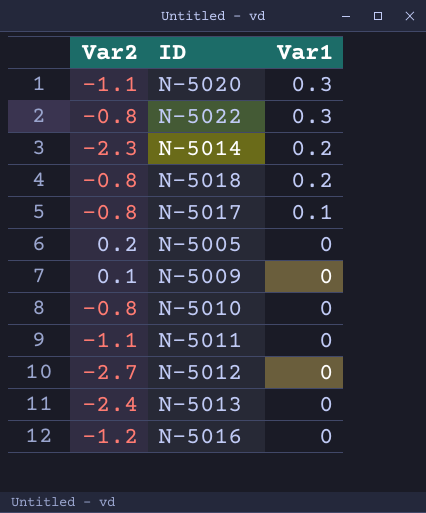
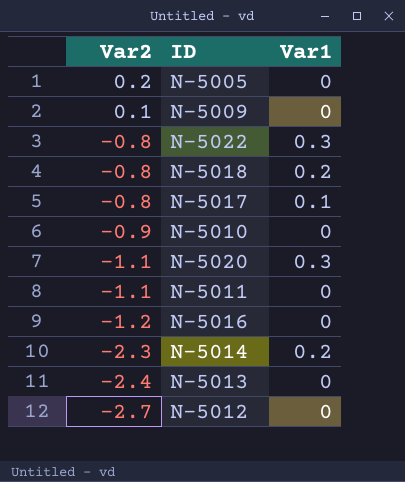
row order: Var1 descending -> Var2 descending
N-5010 | Var2: -0.8 -> -0.9

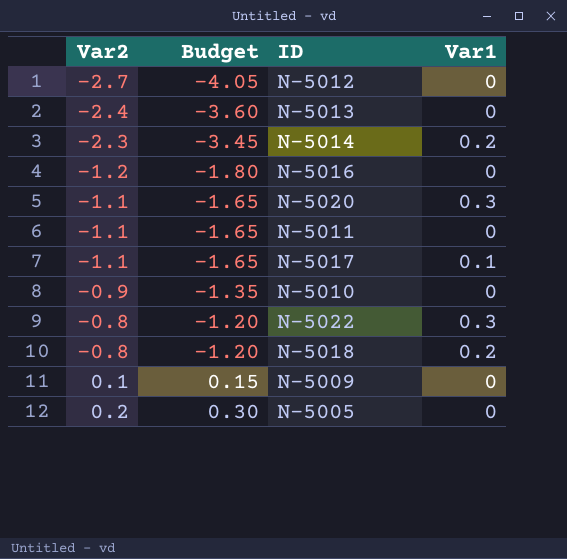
row order: Var2 descending -> Var2 ascending
column Budget | formula: none -> [Var2] * 1.5
N-5017 | Var2: -0.8 -> -1.1

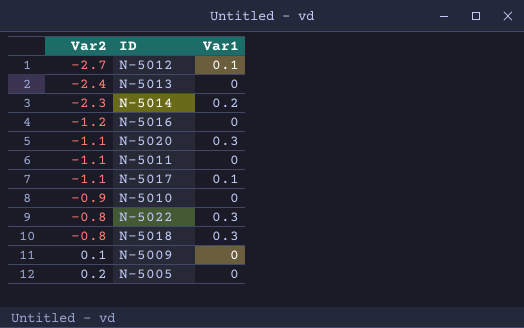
column Budget | formula: [Var2] * 1.5 -> none
N-5012 | Var1: 0 -> 0.1
N-5018 | Var1: 0.2 -> 0.3

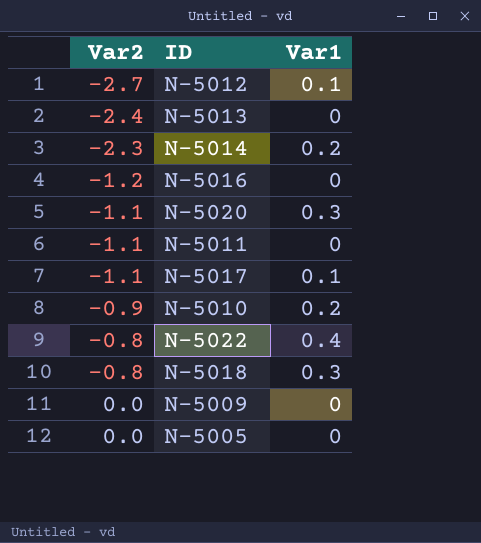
N-5010 | Var1: 0 -> 0.2
N-5022 | Var1: 0.3 -> 0.4
N-5009 | Var2: 0.1 -> 0.0
N-5005 | Var2: 0.2 -> 0.0

